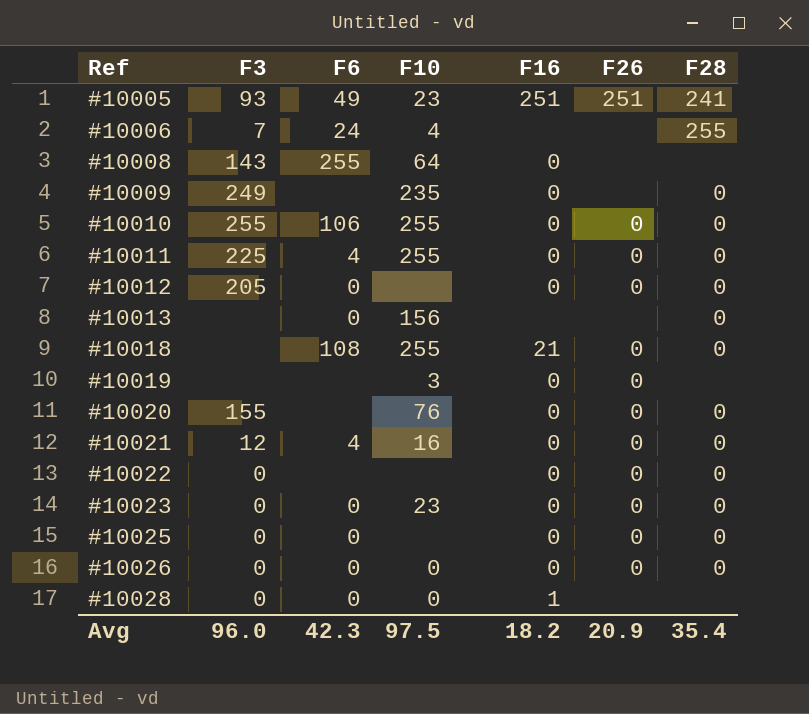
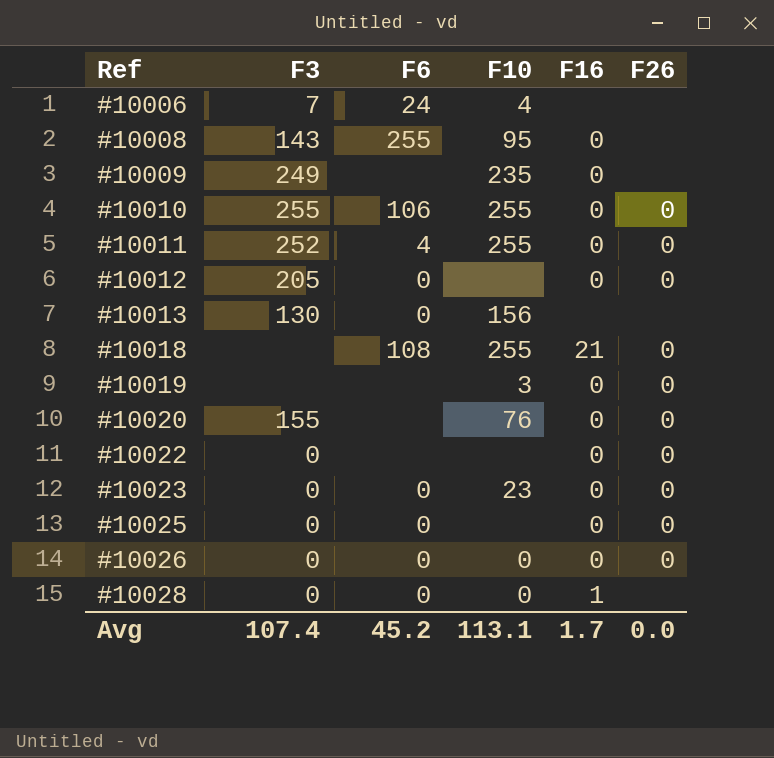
column F28 | position: 7 -> none
row #10005: 93 | 49 | 23 | 251 | 251 | 241 -> none
row #10021: 12 | 4 | 16 | 0 | 0 | 0 -> none
#10008 | F10: 64 -> 95
#10011 | F3: 225 -> 252
#10013 | F3: none -> 130
Avg | F3: 96.0 -> 107.4
Avg | F6: 42.3 -> 45.2
Avg | F10: 97.5 -> 113.1
Avg | F16: 18.2 -> 1.7
Avg | F26: 20.9 -> 0.0

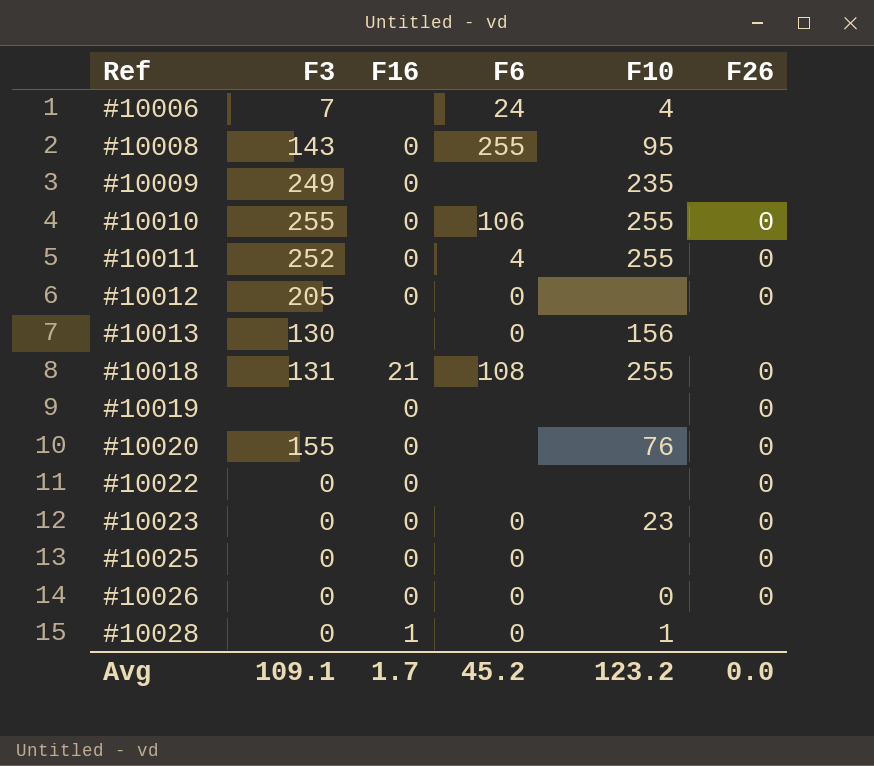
column F16 | position: 5 -> 3
#10018 | F3: none -> 131
#10019 | F10: 3 -> none
#10028 | F10: 0 -> 1
Avg | F3: 107.4 -> 109.1
Avg | F10: 113.1 -> 123.2

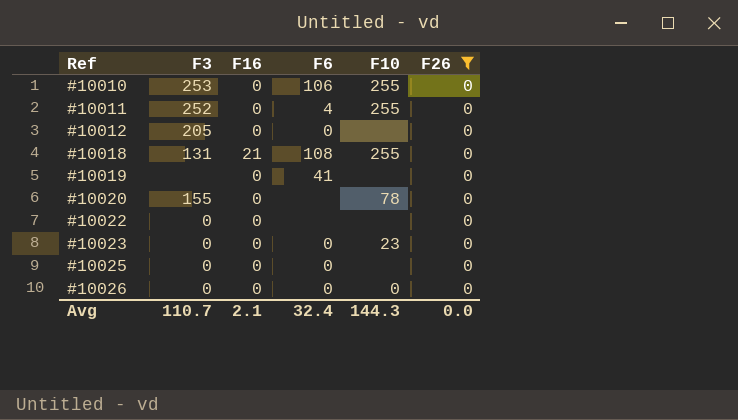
filter: none -> F26 = 0
#10010 | F3: 255 -> 253
#10019 | F6: none -> 41
#10020 | F10: 76 -> 78
Avg | F3: 109.1 -> 110.7
Avg | F16: 1.7 -> 2.1
Avg | F6: 45.2 -> 32.4
Avg | F10: 123.2 -> 144.3

